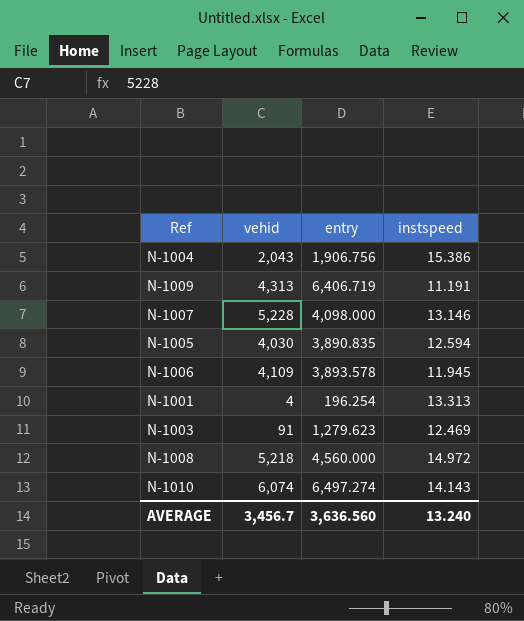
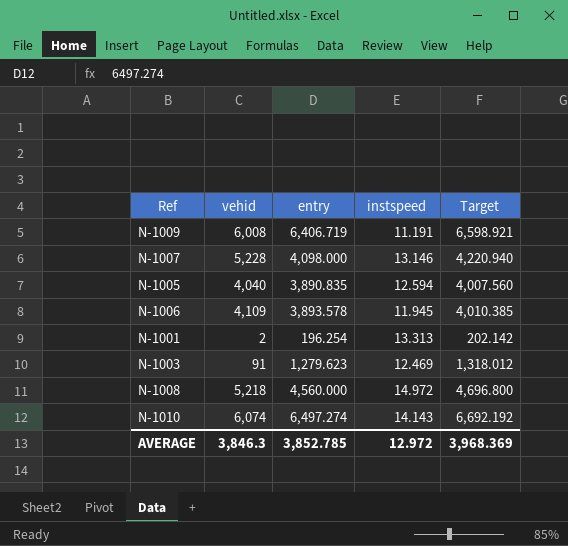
column Target | formula: none -> [entry] * 1.03
row N-1004: 2,043 | 1,906.756 | 15.386 -> none
N-1009 | vehid: 4,313 -> 6,008
N-1005 | vehid: 4,030 -> 4,040
N-1001 | vehid: 4 -> 2
AVERAGE | vehid: 3,456.7 -> 3,846.3
AVERAGE | entry: 3,636.560 -> 3,852.785
AVERAGE | instspeed: 13.240 -> 12.972

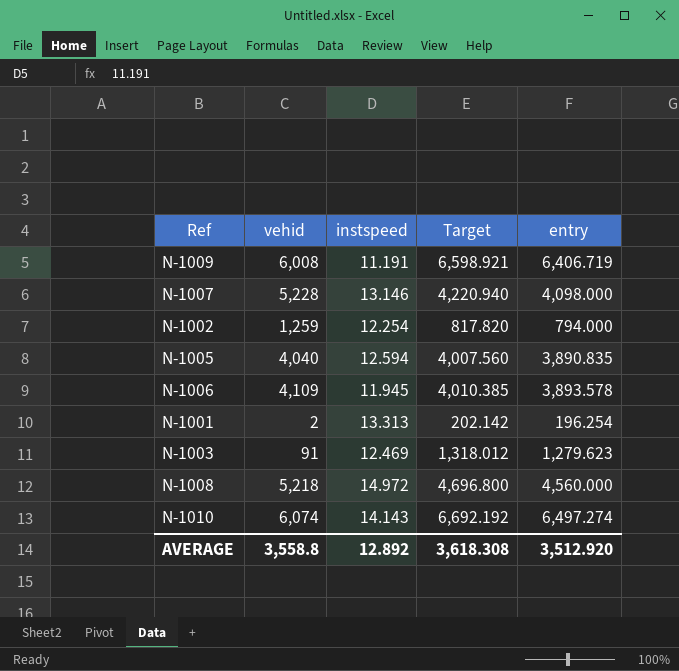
column entry | position: 3 -> 5
row N-1002: none -> 1,259 | 12.254 | 817.820 | 794.000
AVERAGE | vehid: 3,846.3 -> 3,558.8
AVERAGE | instspeed: 12.972 -> 12.892
AVERAGE | Target: 3,968.369 -> 3,618.308
AVERAGE | entry: 3,852.785 -> 3,512.920

